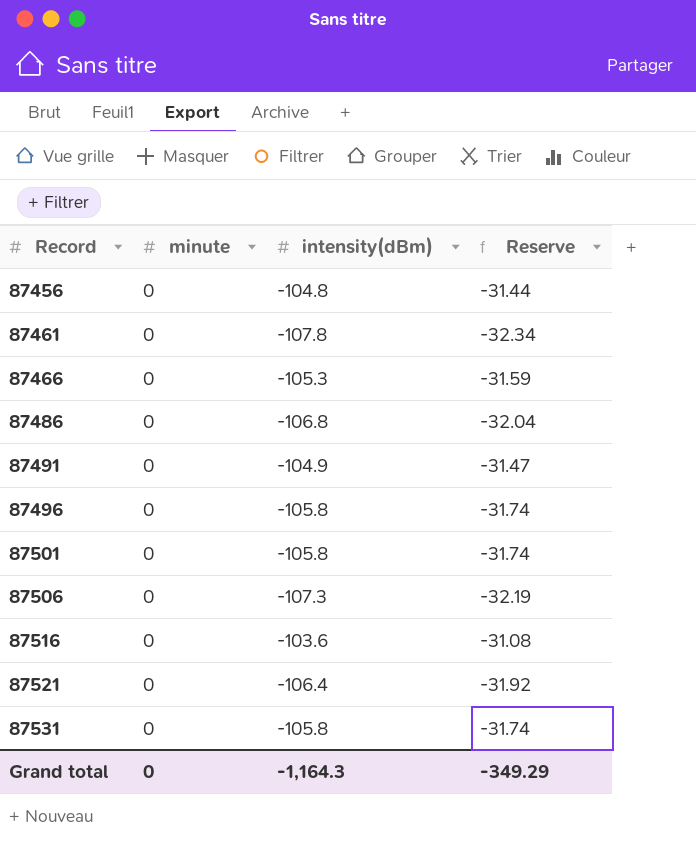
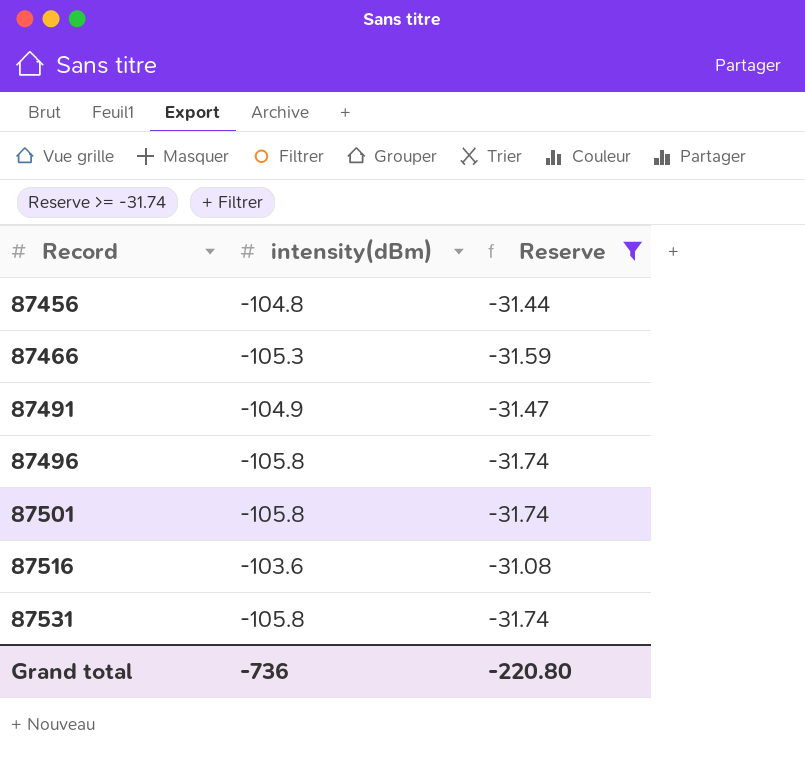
filter: none -> Reserve >= -31.74
column minute | position: 2 -> none
Grand total | intensity(dBm): -1,164.3 -> -736
Grand total | Reserve: -349.29 -> -220.80

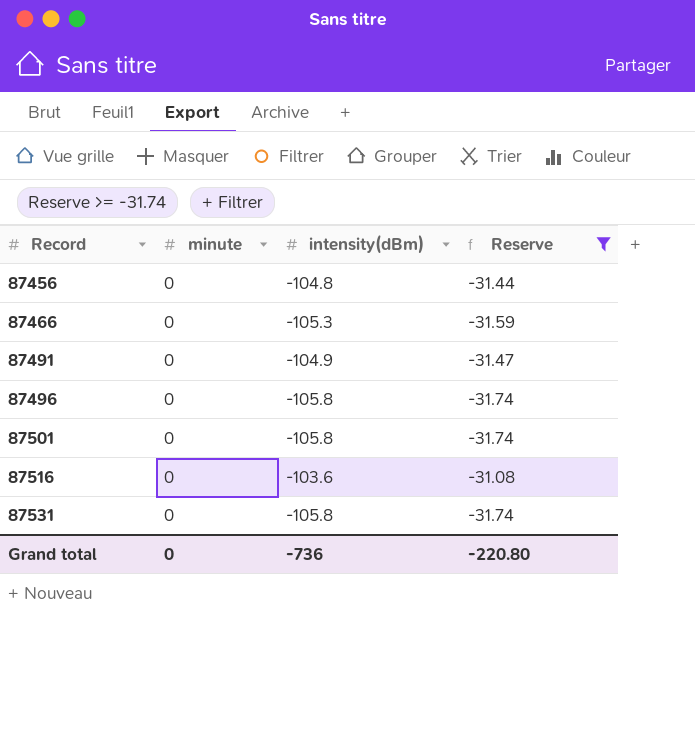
column minute | position: none -> 2

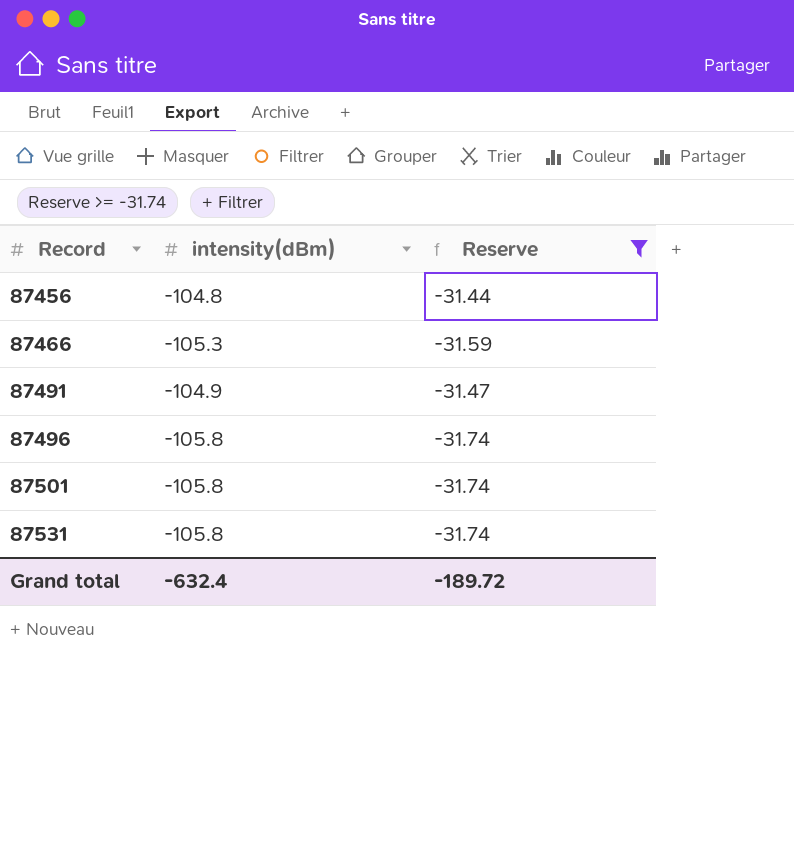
column minute | position: 2 -> none
row 87516: 0 | -103.6 | -31.08 -> none
Grand total | intensity(dBm): -736 -> -632.4
Grand total | Reserve: -220.80 -> -189.72

